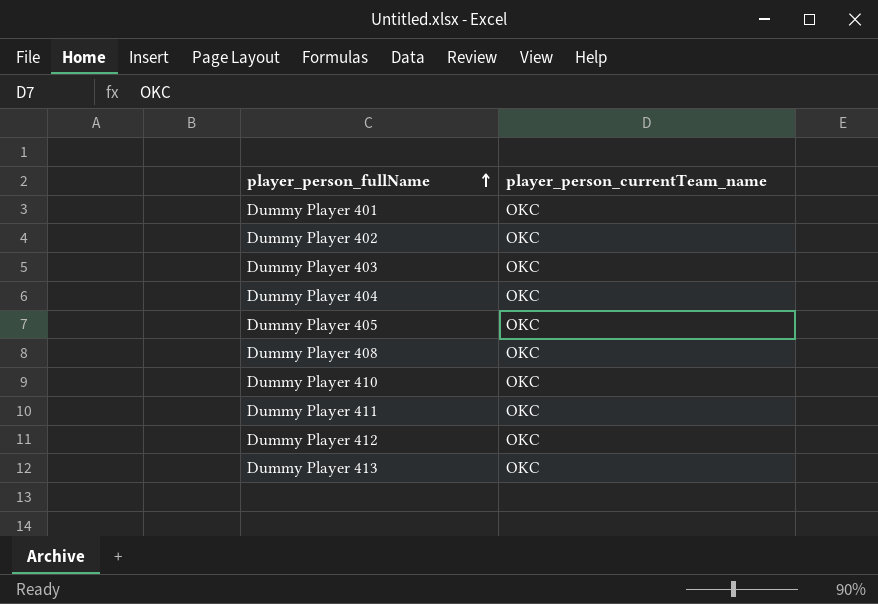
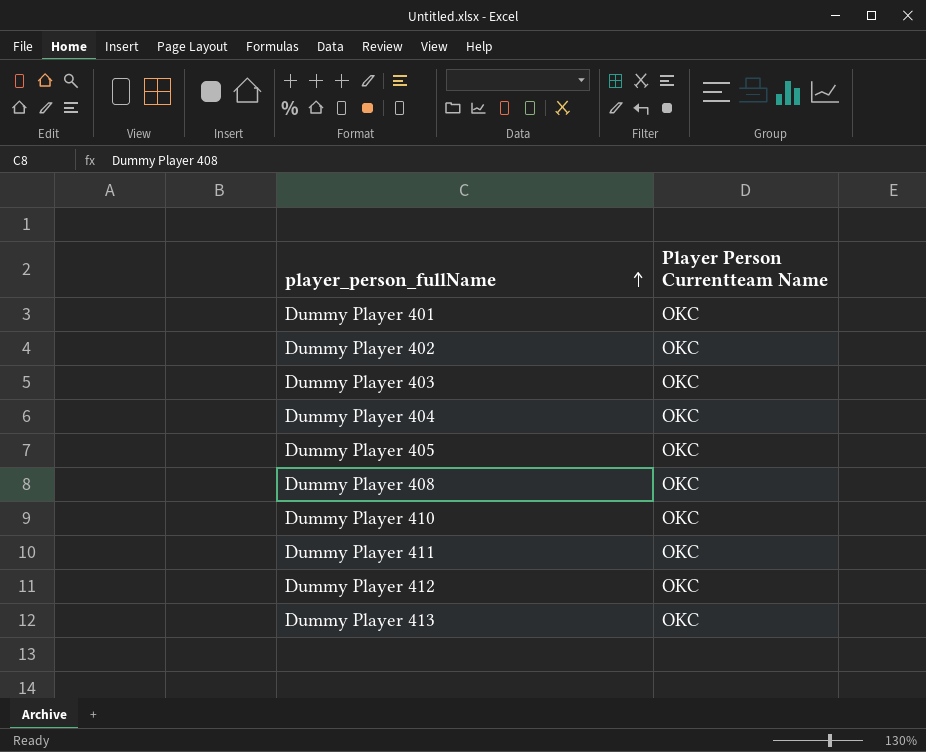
column name: player_person_currentTeam_name -> Player Person Currentteam Name

